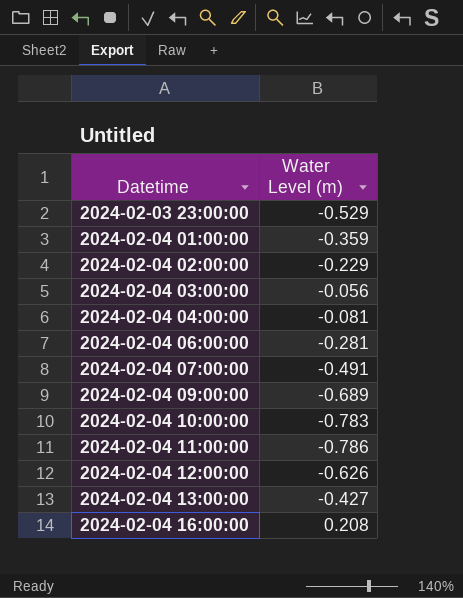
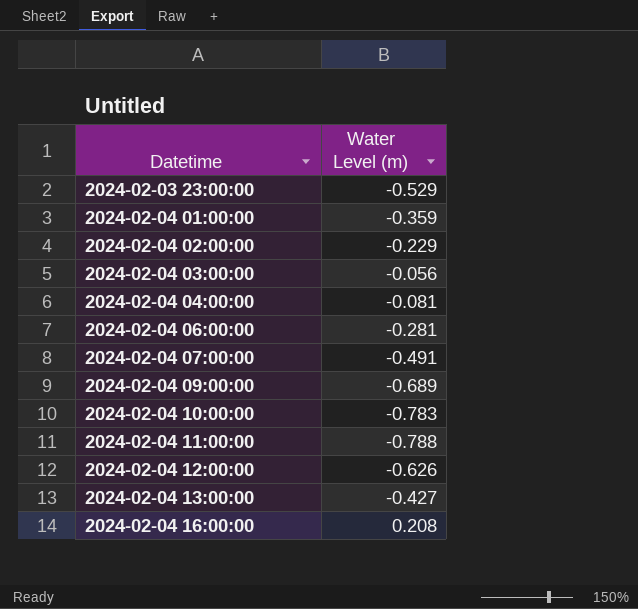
2024-02-04 11:00:00 | Water Level (m): -0.786 -> -0.788

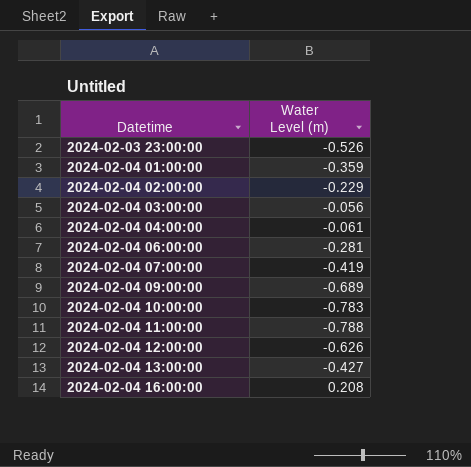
2024-02-03 23:00:00 | Water Level (m): -0.529 -> -0.526
2024-02-04 04:00:00 | Water Level (m): -0.081 -> -0.061
2024-02-04 07:00:00 | Water Level (m): -0.491 -> -0.419

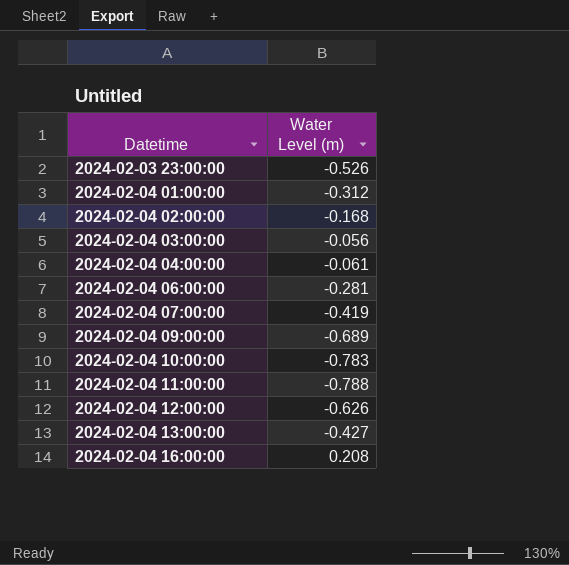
2024-02-04 01:00:00 | Water Level (m): -0.359 -> -0.312
2024-02-04 02:00:00 | Water Level (m): -0.229 -> -0.168

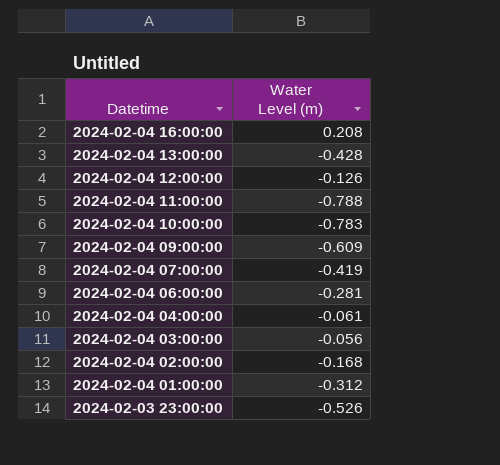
row order: Datetime ascending -> Datetime descending
2024-02-04 13:00:00 | Water Level (m): -0.427 -> -0.428
2024-02-04 12:00:00 | Water Level (m): -0.626 -> -0.126
2024-02-04 09:00:00 | Water Level (m): -0.689 -> -0.609

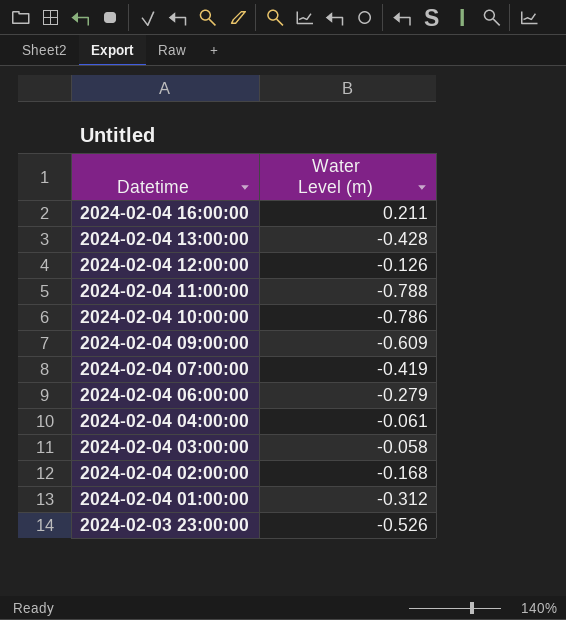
2024-02-04 16:00:00 | Water Level (m): 0.208 -> 0.211
2024-02-04 10:00:00 | Water Level (m): -0.783 -> -0.786
2024-02-04 06:00:00 | Water Level (m): -0.281 -> -0.279
2024-02-04 03:00:00 | Water Level (m): -0.056 -> -0.058

